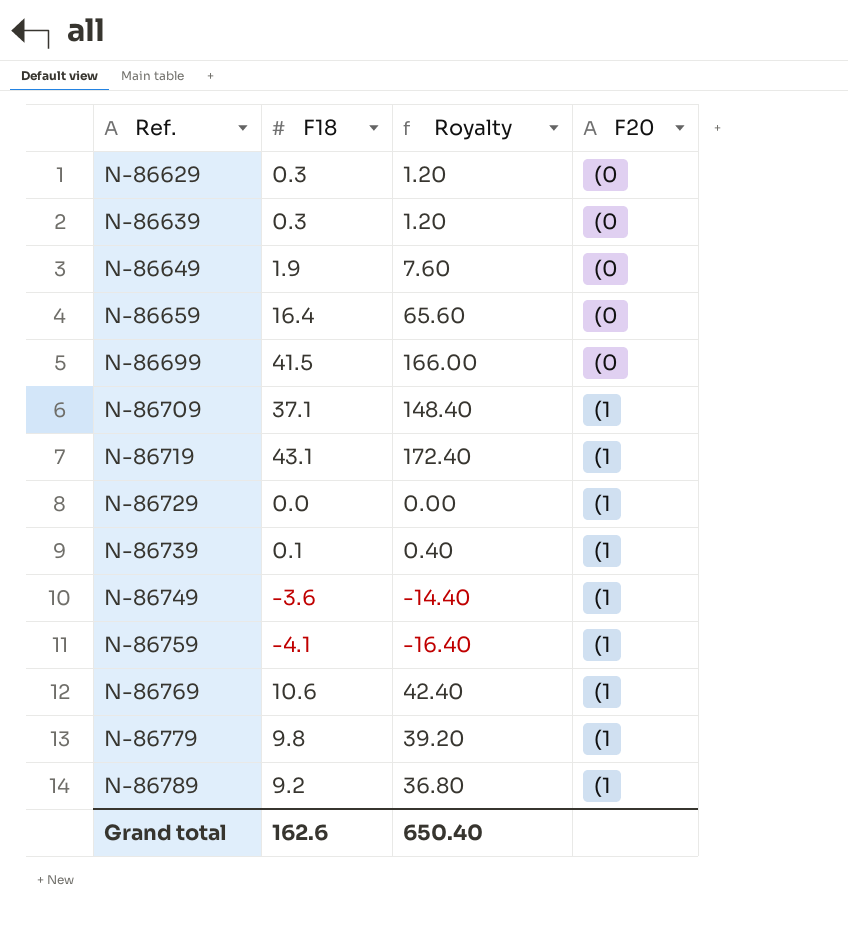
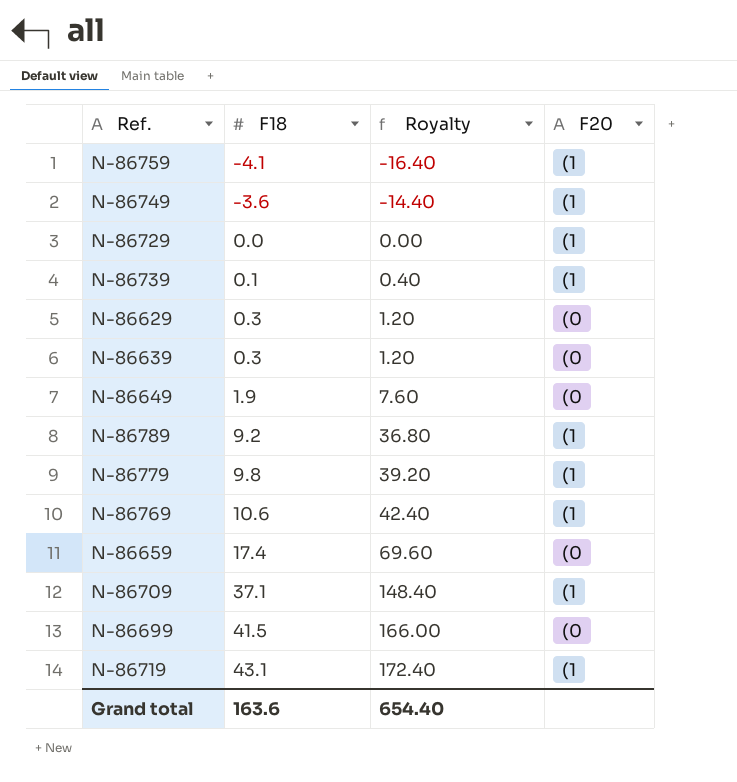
row order: Ref. ascending -> F18 ascending
N-86659 | F18: 16.4 -> 17.4
N-86659 | Royalty: 65.60 -> 69.60
Grand total | F18: 162.6 -> 163.6
Grand total | Royalty: 650.40 -> 654.40

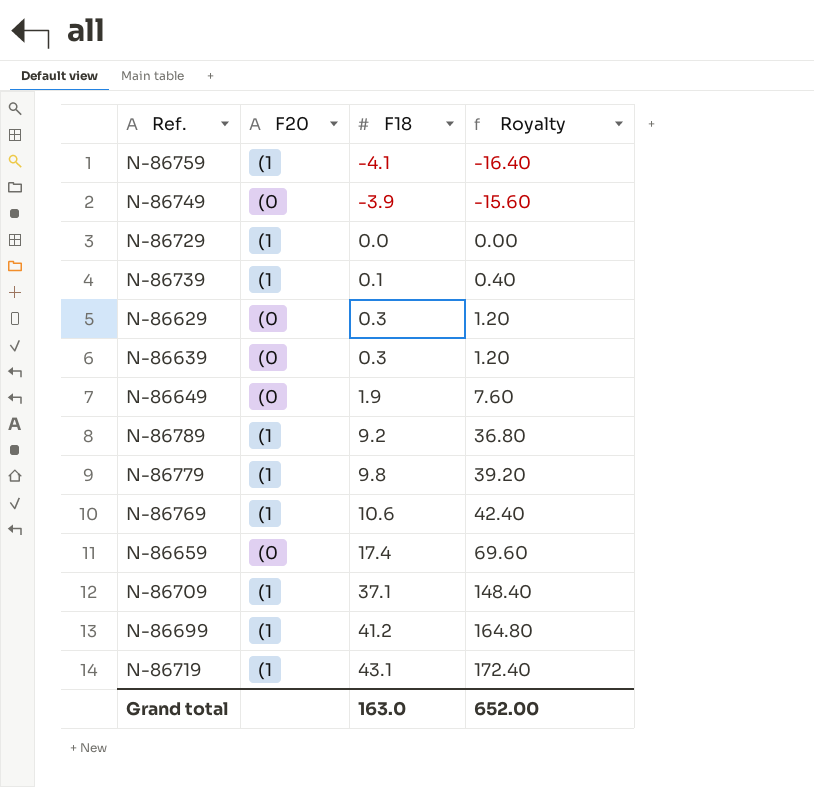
column F20 | position: 4 -> 2
N-86749 | F20: (1 -> (0
N-86749 | F18: -3.6 -> -3.9
N-86749 | Royalty: -14.40 -> -15.60
N-86699 | F20: (0 -> (1
N-86699 | F18: 41.5 -> 41.2
N-86699 | Royalty: 166.00 -> 164.80
Grand total | F18: 163.6 -> 163.0
Grand total | Royalty: 654.40 -> 652.00

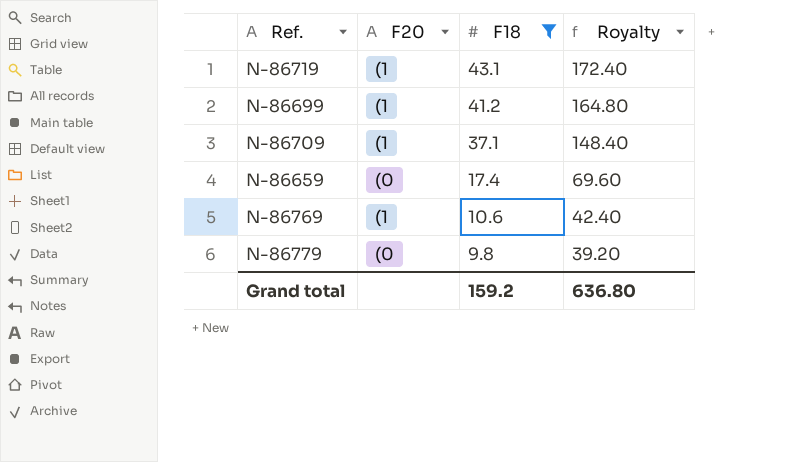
filter: none -> F18 >= 9.8
row order: F18 ascending -> F18 descending
N-86779 | F20: (1 -> (0
Grand total | F18: 163.0 -> 159.2
Grand total | Royalty: 652.00 -> 636.80

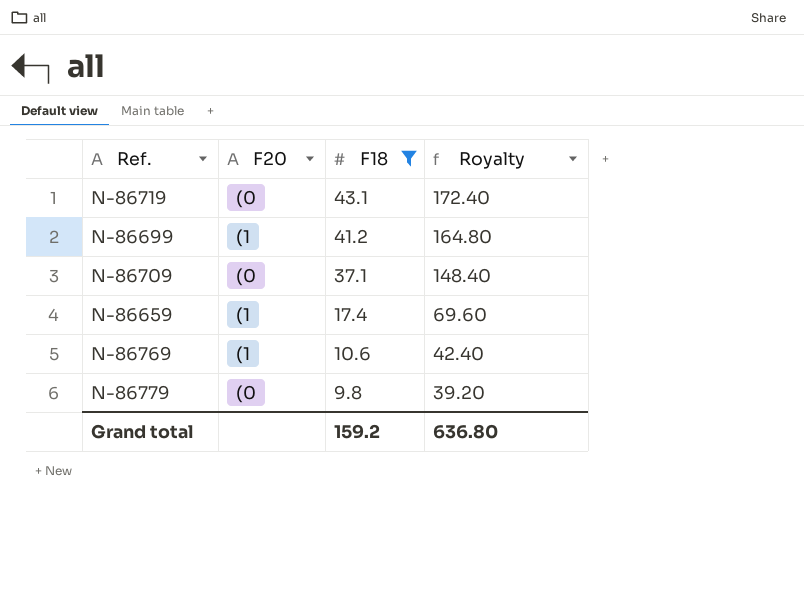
N-86719 | F20: (1 -> (0
N-86709 | F20: (1 -> (0
N-86659 | F20: (0 -> (1

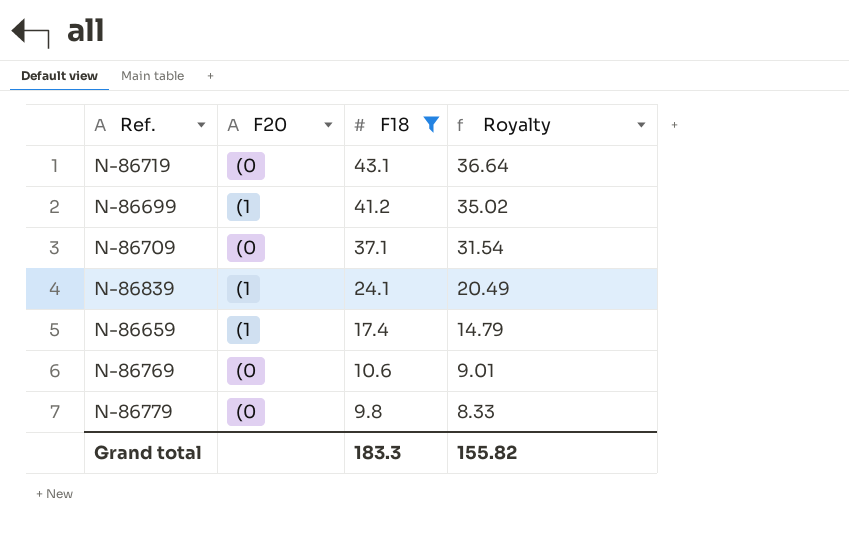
column Royalty | formula: [F18] * 4 -> [F18] * 0.85
row N-86839: none -> (1 | 24.1 | 20.49
N-86769 | F20: (1 -> (0
Grand total | F18: 159.2 -> 183.3
Grand total | Royalty: 636.80 -> 155.82

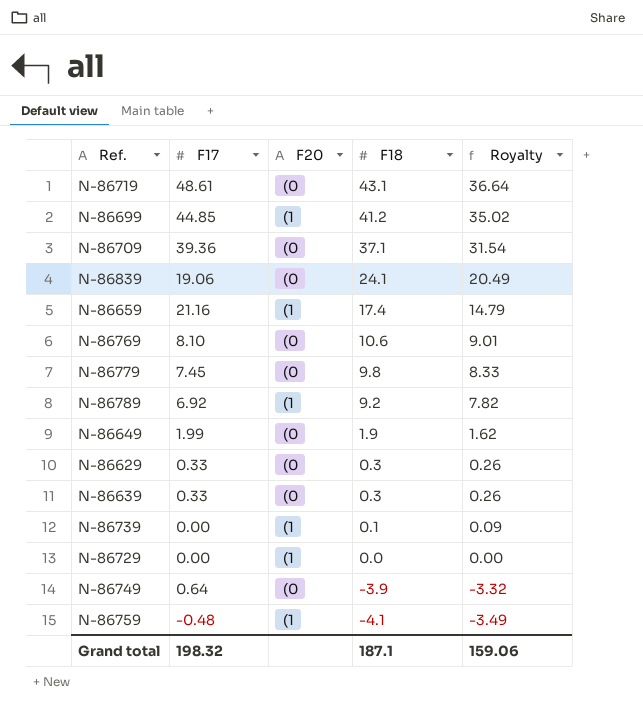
filter: F18 >= 9.8 -> none
column F17 | position: none -> 2
N-86839 | F20: (1 -> (0
Grand total | F18: 183.3 -> 187.1
Grand total | Royalty: 155.82 -> 159.06

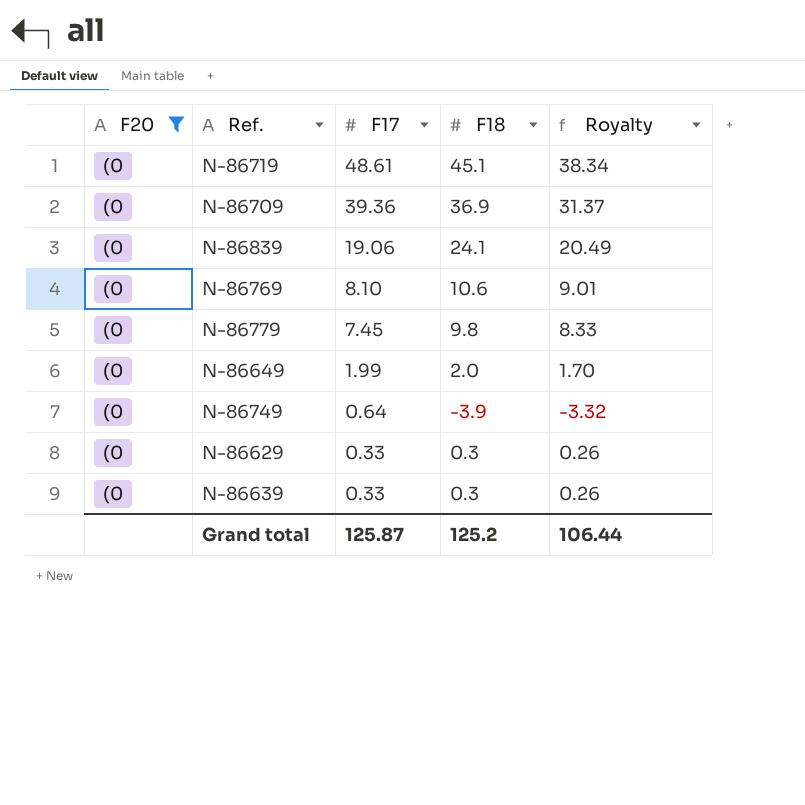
filter: none -> F20 = (0
row order: F18 descending -> F17 descending
column F20 | position: 3 -> 1
N-86719 | F18: 43.1 -> 45.1
N-86719 | Royalty: 36.64 -> 38.34
N-86709 | F18: 37.1 -> 36.9
N-86709 | Royalty: 31.54 -> 31.37
N-86649 | F18: 1.9 -> 2.0
N-86649 | Royalty: 1.62 -> 1.70
Grand total | F17: 198.32 -> 125.87
Grand total | F18: 187.1 -> 125.2
Grand total | Royalty: 159.06 -> 106.44

